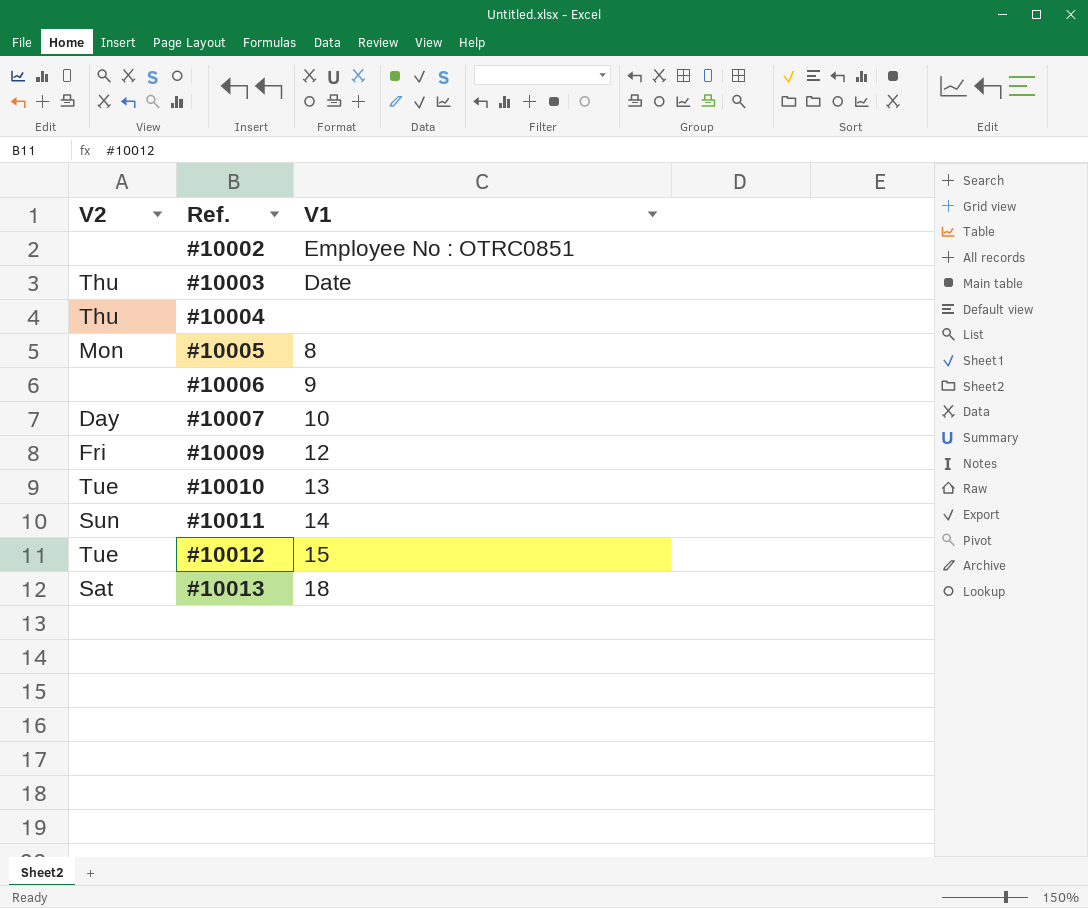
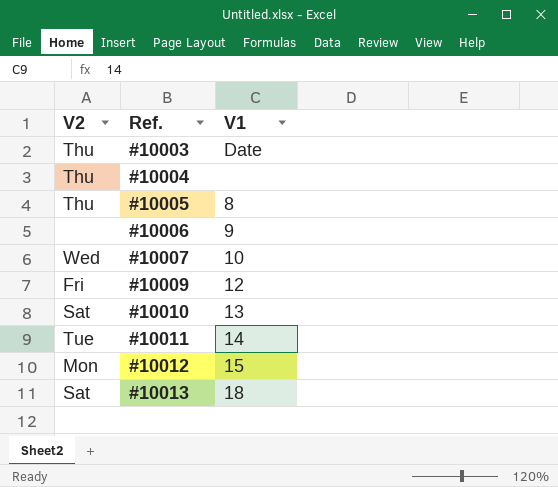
row #10002: none | Employee No : OTRC0851 -> none
#10005 | V2: Mon -> Thu
#10007 | V2: Day -> Wed
#10010 | V2: Tue -> Sat
#10011 | V2: Sun -> Tue
#10012 | V2: Tue -> Mon

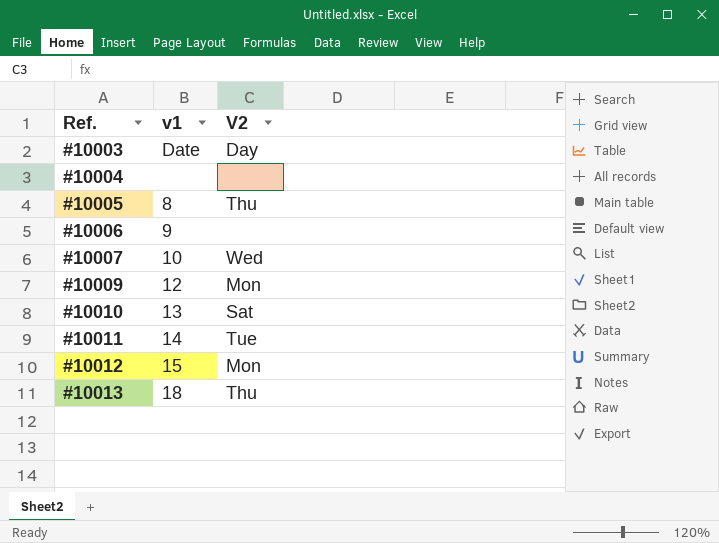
column name: V1 -> v1
column V2 | position: 1 -> 3
#10003 | V2: Thu -> Day
#10004 | V2: Thu -> none
#10009 | V2: Fri -> Mon
#10013 | V2: Sat -> Thu

